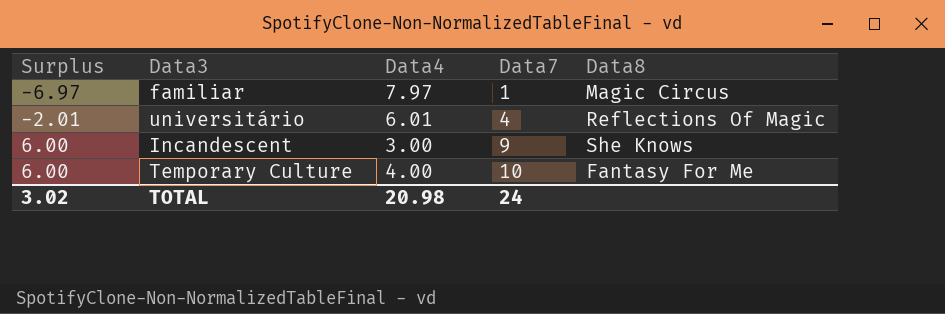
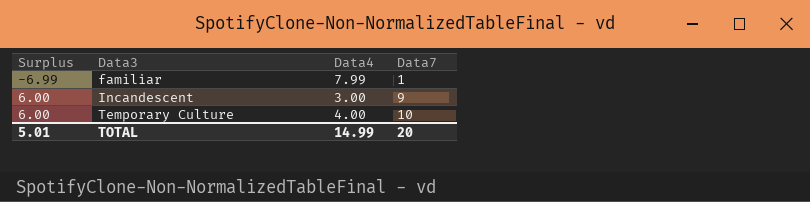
column Data8 | position: 5 -> none
row universitário: -2.01 | 6.01 | 4 | Reflections Of Magic -> none
familiar | Surplus: -6.97 -> -6.99
familiar | Data4: 7.97 -> 7.99
TOTAL | Surplus: 3.02 -> 5.01
TOTAL | Data4: 20.98 -> 14.99
TOTAL | Data7: 24 -> 20

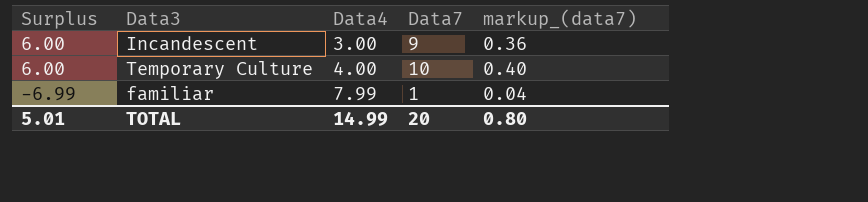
row order: Surplus ascending -> Surplus descending
column markup_(data7) | formula: none -> [Data7] * 0.04

